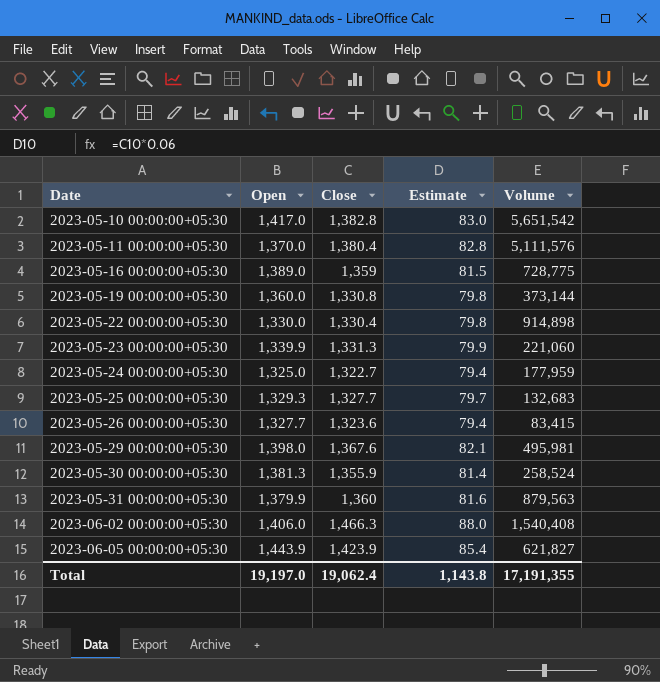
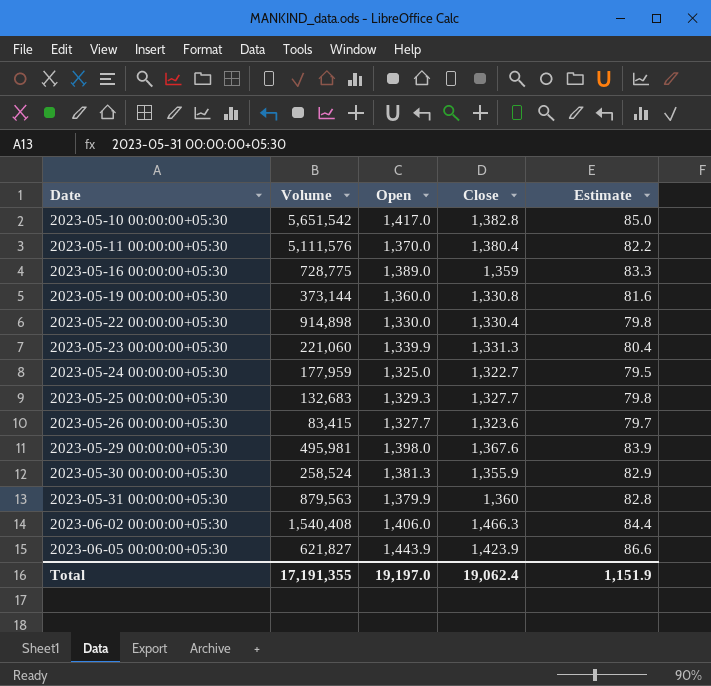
column Volume | position: 5 -> 2
column Estimate | formula: [Close] * 0.06 -> [Open] * 0.06
Total | Estimate: 1,143.8 -> 1,151.9

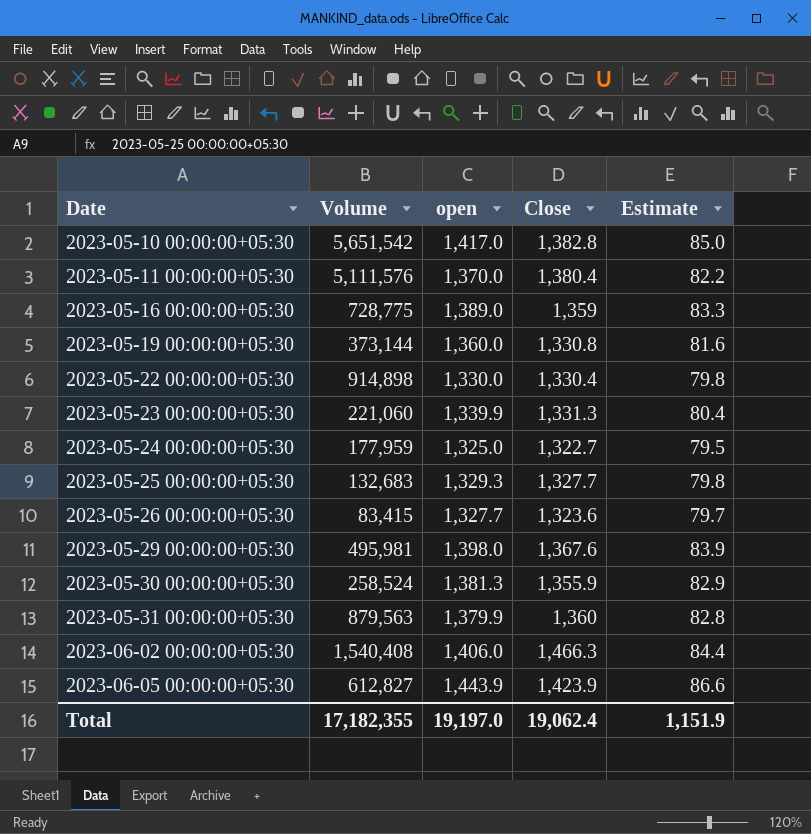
column name: Open -> open
2023-06-05 00:00:00+05:30 | Volume: 621,827 -> 612,827
Total | Volume: 17,191,355 -> 17,182,355

